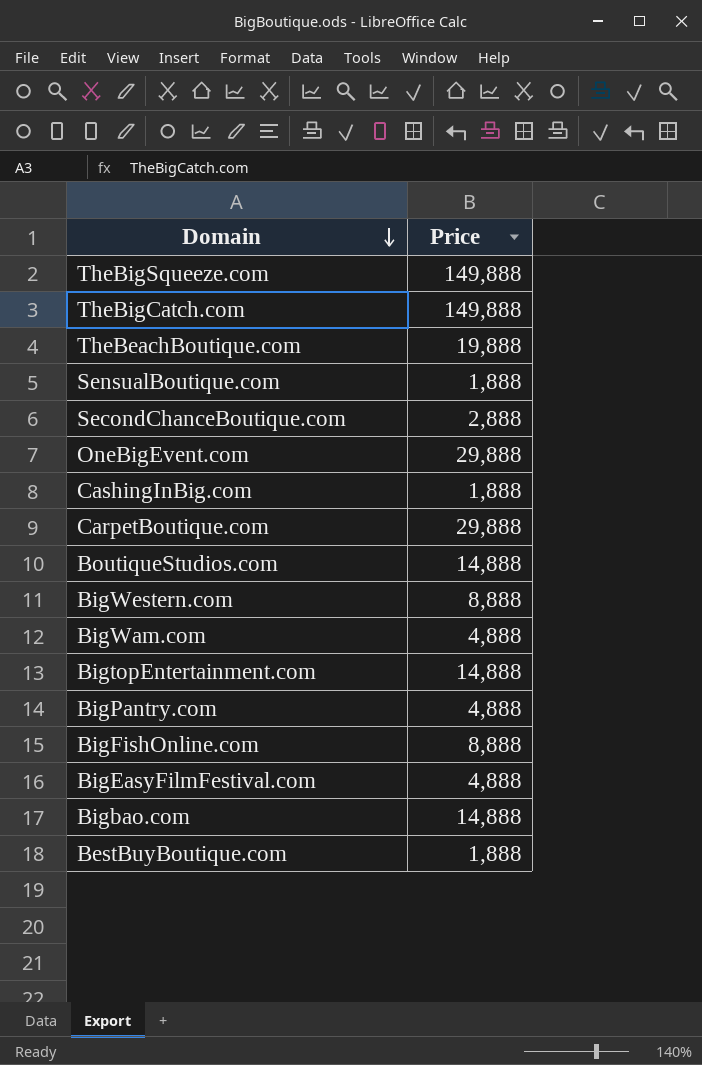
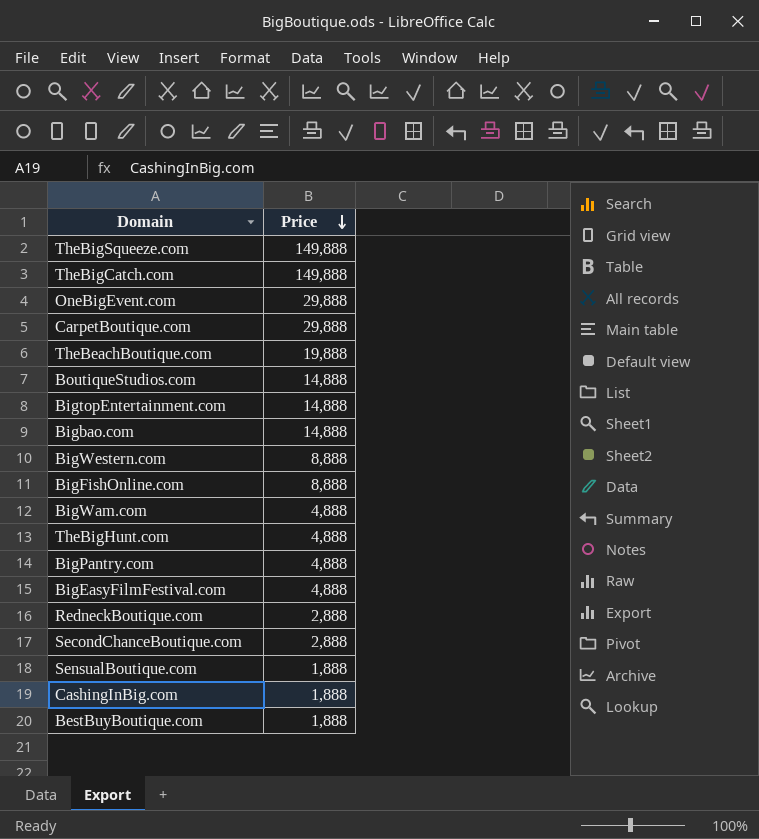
row order: Domain descending -> Price descending
row TheBigHunt.com: none -> 4,888
row RedneckBoutique.com: none -> 2,888

